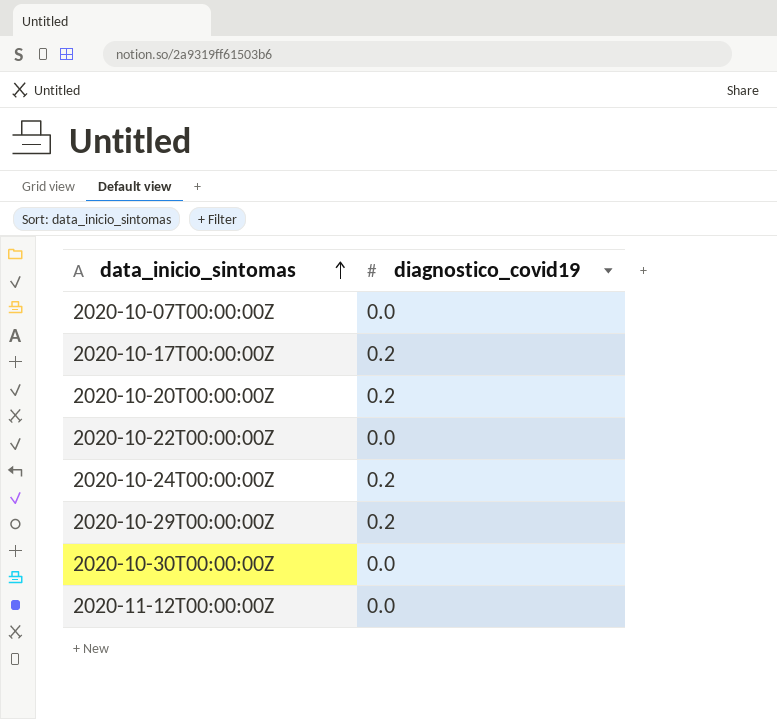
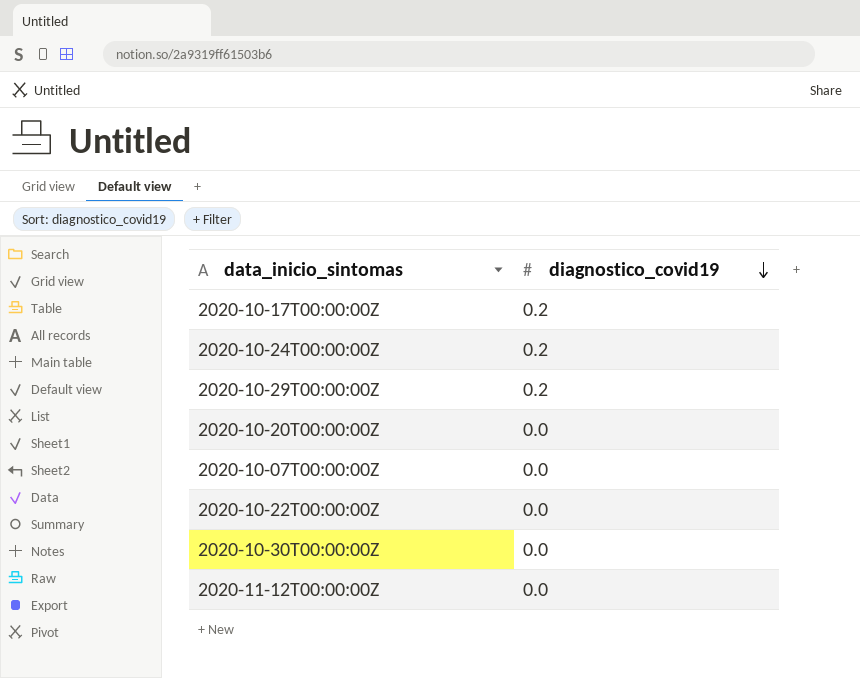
row order: data_inicio_sintomas ascending -> diagnostico_covid19 descending
2020-10-20T00:00:00Z | diagnostico_covid19: 0.2 -> 0.0

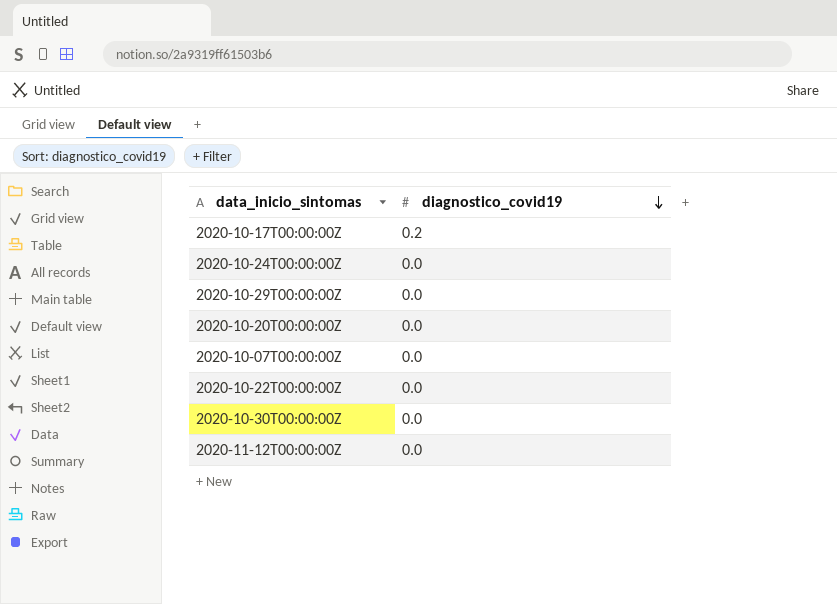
2020-10-24T00:00:00Z | diagnostico_covid19: 0.2 -> 0.0
2020-10-29T00:00:00Z | diagnostico_covid19: 0.2 -> 0.0

